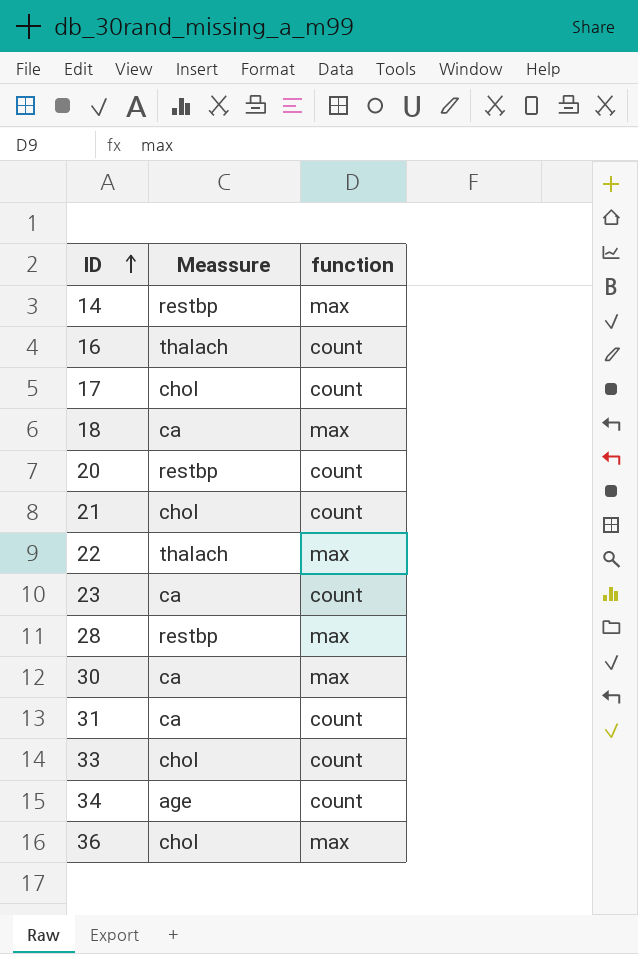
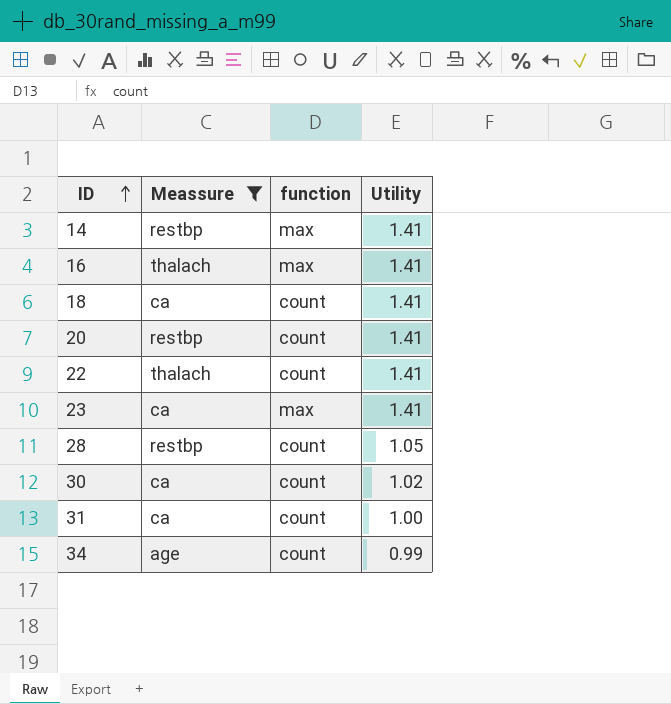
filter: none -> Meassure != chol
column Utility | position: none -> 4
16 | function: count -> max
18 | function: max -> count
22 | function: max -> count
23 | function: count -> max
28 | function: max -> count
30 | function: max -> count

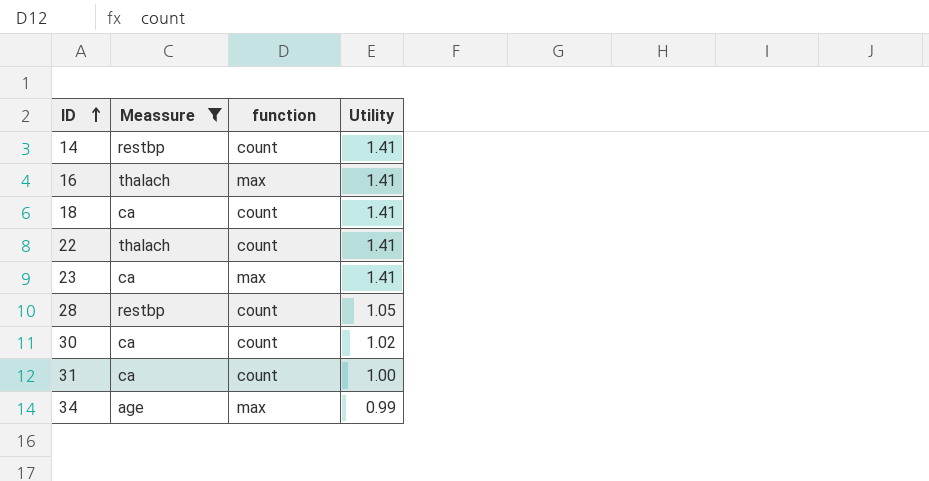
row 20: restbp | count | 1.41 -> none
14 | function: max -> count
34 | function: count -> max

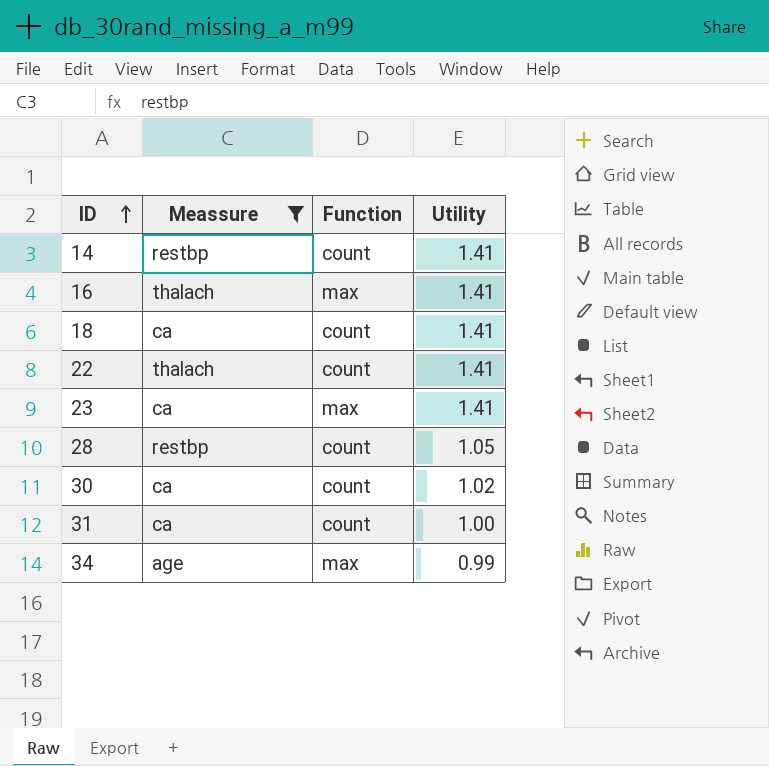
column name: function -> Function

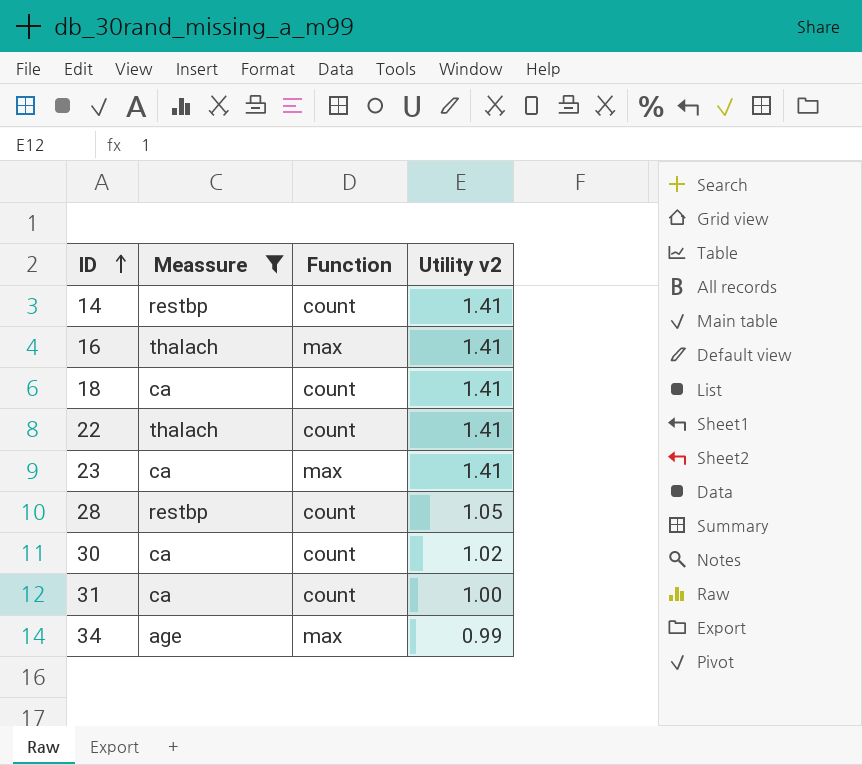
column name: Utility -> Utility v2

